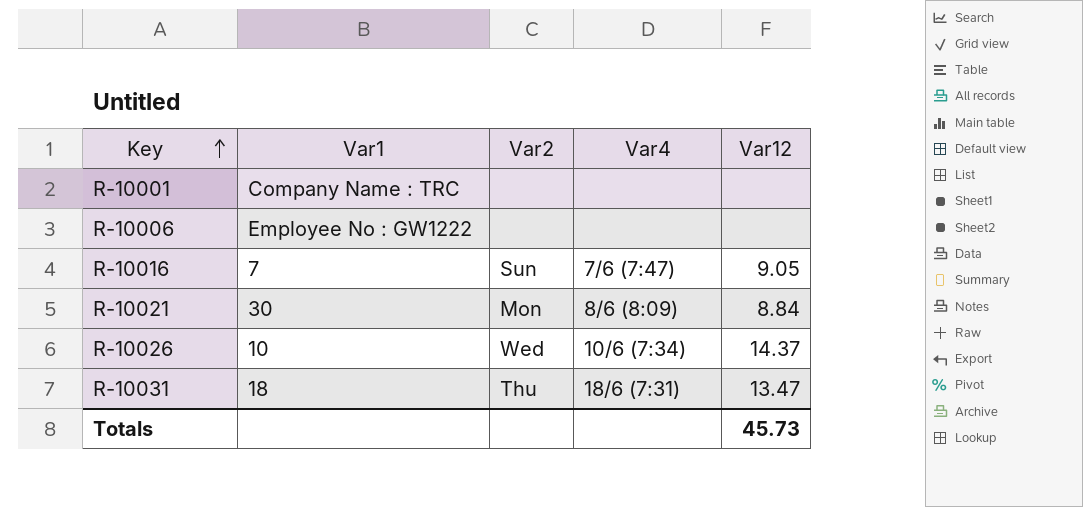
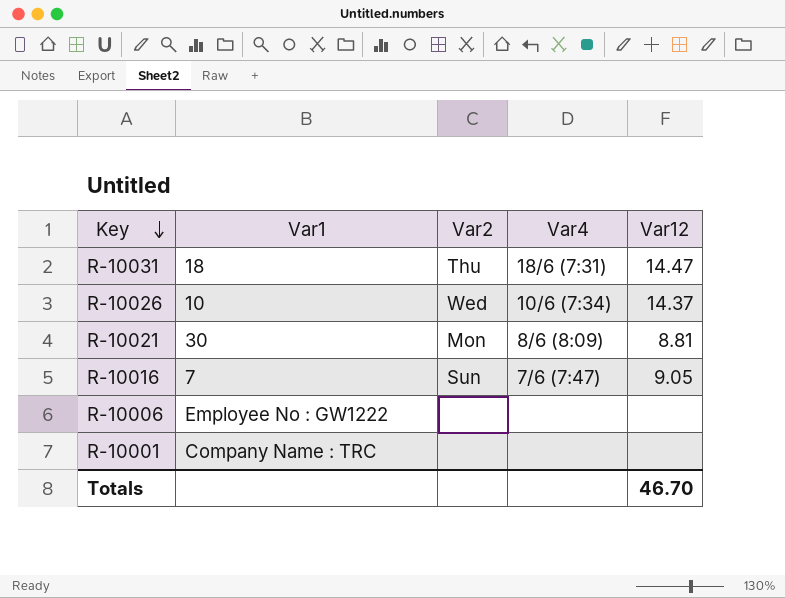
row order: Key ascending -> Key descending
R-10031 | Var12: 13.47 -> 14.47
R-10021 | Var12: 8.84 -> 8.81
Totals | Var12: 45.73 -> 46.70

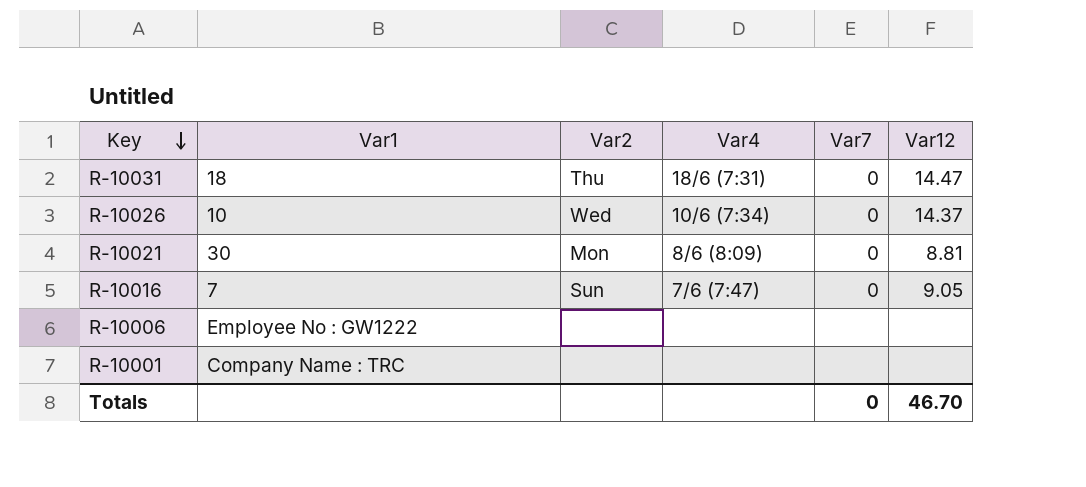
column Var7 | position: none -> 5

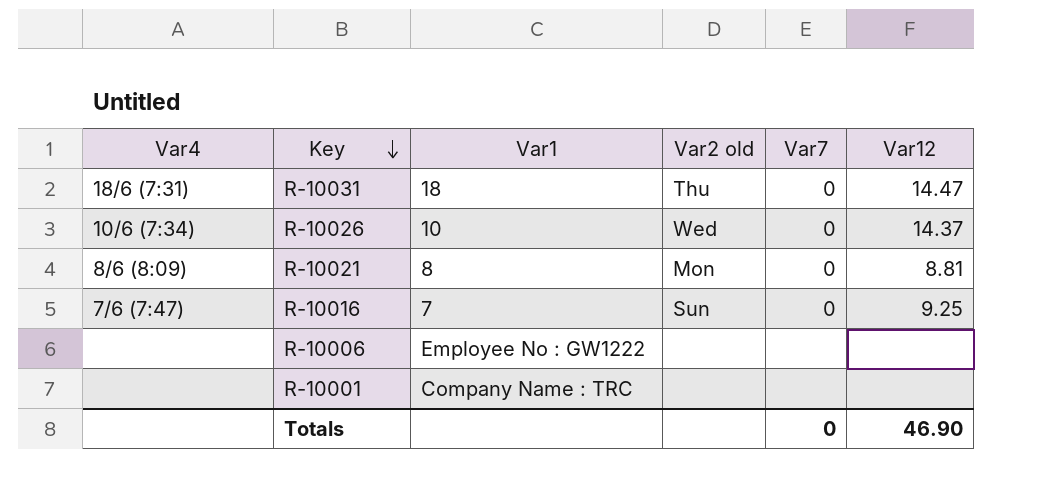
column Var4 | position: 4 -> 1
column name: Var2 -> Var2 old
R-10021 | Var1: 30 -> 8
R-10016 | Var12: 9.05 -> 9.25
Totals | Var12: 46.70 -> 46.90

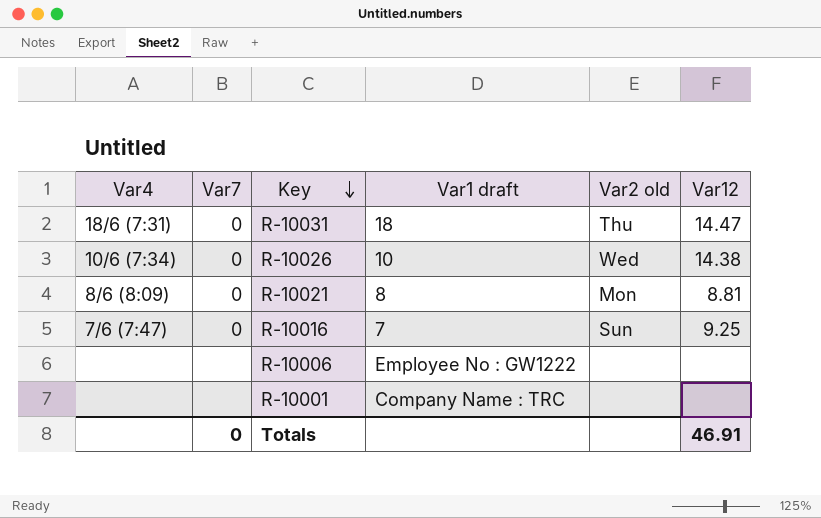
column Var7 | position: 5 -> 2
column name: Var1 -> Var1 draft
R-10026 | Var12: 14.37 -> 14.38
Totals | Var12: 46.90 -> 46.91

